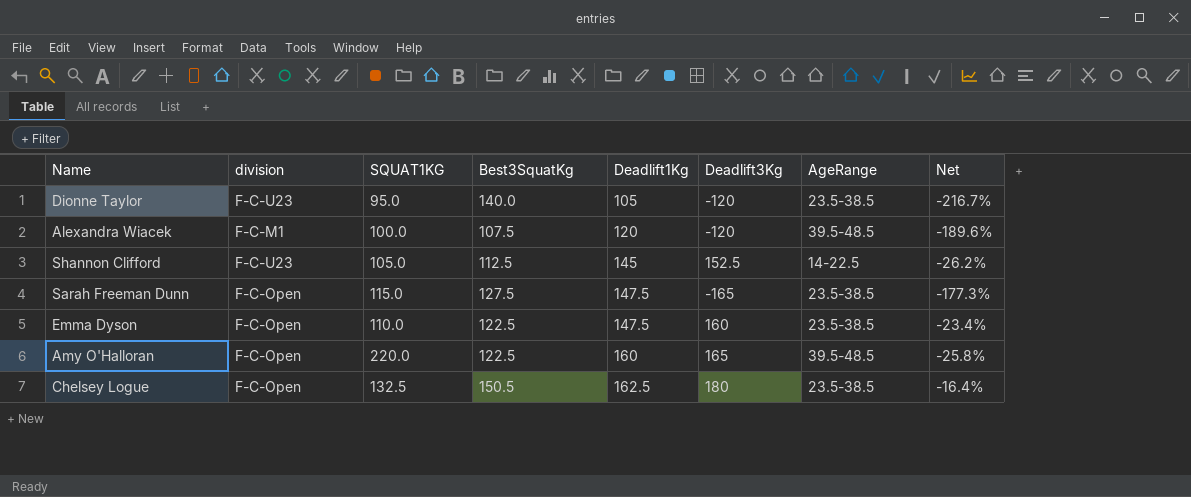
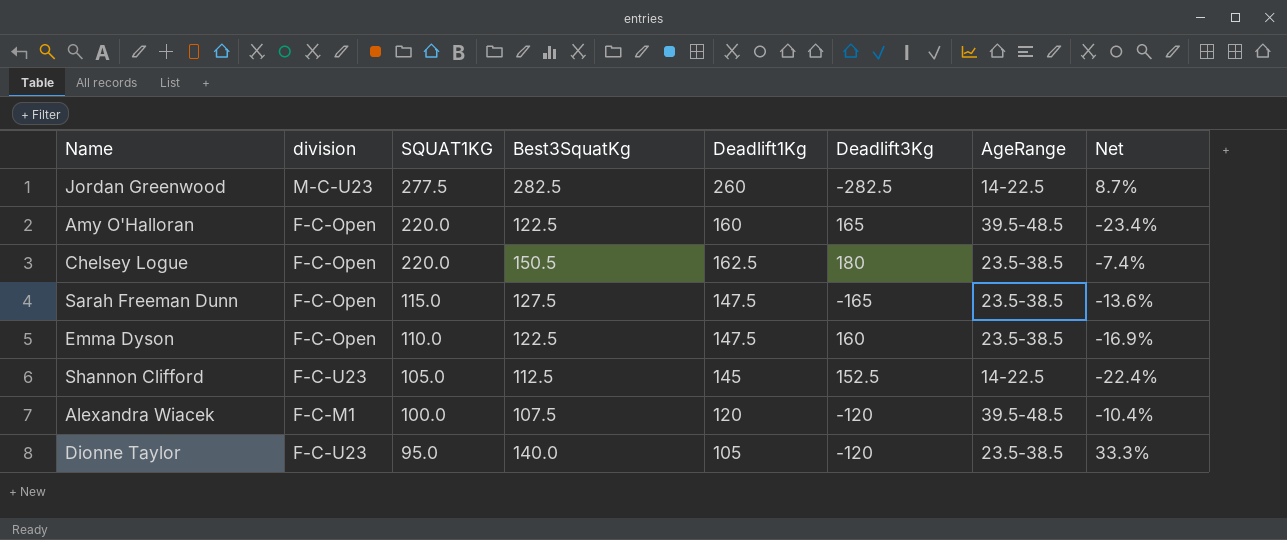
row order: Deadlift1Kg ascending -> SQUAT1KG descending
column Net | formula: ([Best3SquatKg] - [Deadlift3Kg]) / [Deadlift3Kg] -> ([Best3SquatKg] - [Deadlift1Kg]) / [Deadlift1Kg]
row Jordan Greenwood: none -> M-C-U23 | 277.5 | 282.5 | 260 | -282.5 | 14-22.5 | 8.7%
Chelsey Logue | SQUAT1KG: 132.5 -> 220.0

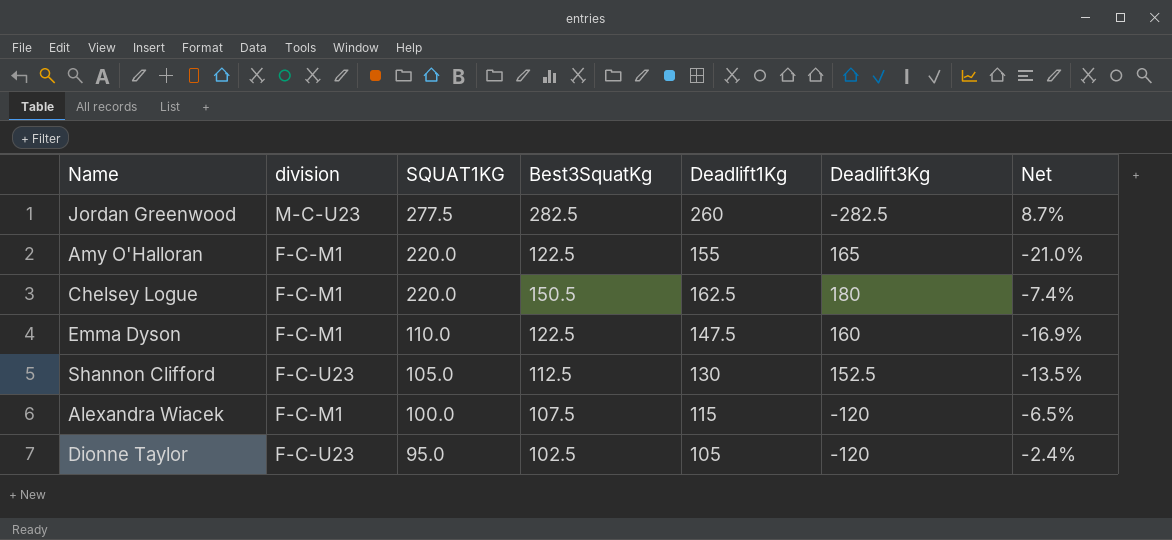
column AgeRange | position: 7 -> none
row Sarah Freeman Dunn: F-C-Open | 115.0 | 127.5 | 147.5 | -165 | 23.5-38.5 | -13.6% -> none
Amy O'Halloran | division: F-C-Open -> F-C-M1
Amy O'Halloran | Deadlift1Kg: 160 -> 155
Amy O'Halloran | Net: -23.4% -> -21.0%
Chelsey Logue | division: F-C-Open -> F-C-M1
Emma Dyson | division: F-C-Open -> F-C-M1
Shannon Clifford | Deadlift1Kg: 145 -> 130
Shannon Clifford | Net: -22.4% -> -13.5%
Alexandra Wiacek | Deadlift1Kg: 120 -> 115
Alexandra Wiacek | Net: -10.4% -> -6.5%
Dionne Taylor | Best3SquatKg: 140.0 -> 102.5
Dionne Taylor | Net: 33.3% -> -2.4%

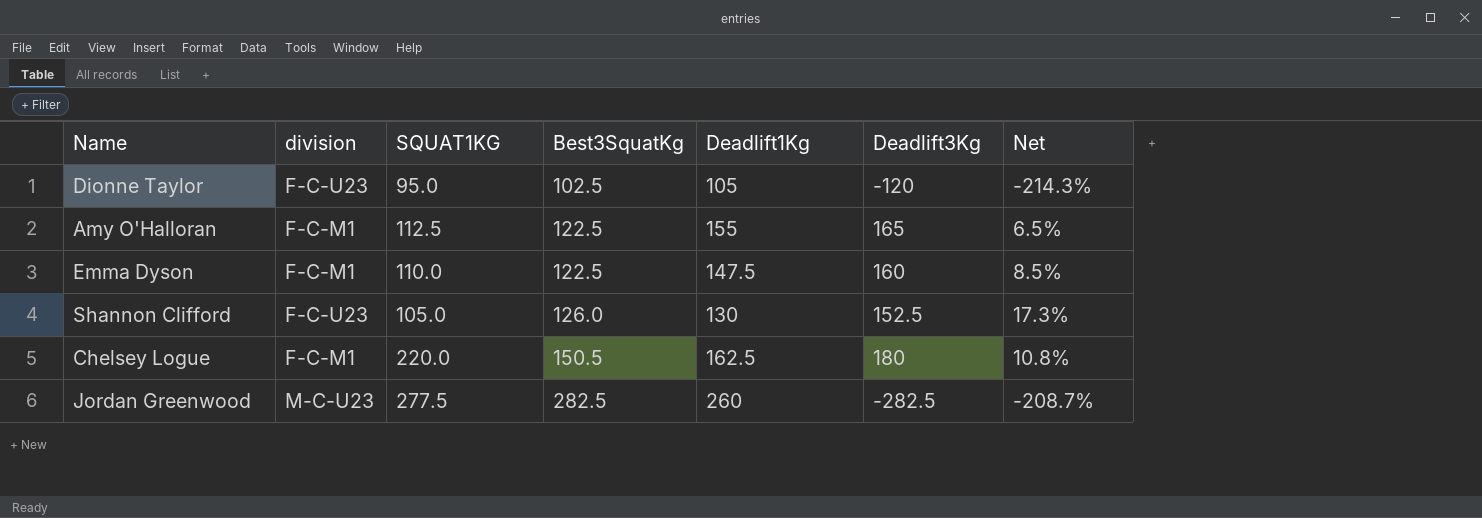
row order: SQUAT1KG descending -> Best3SquatKg ascending
column Net | formula: ([Best3SquatKg] - [Deadlift1Kg]) / [Deadlift1Kg] -> ([Deadlift3Kg] - [Deadlift1Kg]) / [Deadlift1Kg]
row Alexandra Wiacek: F-C-M1 | 100.0 | 107.5 | 115 | -120 | -6.5% -> none
Amy O'Halloran | SQUAT1KG: 220.0 -> 112.5
Shannon Clifford | Best3SquatKg: 112.5 -> 126.0

